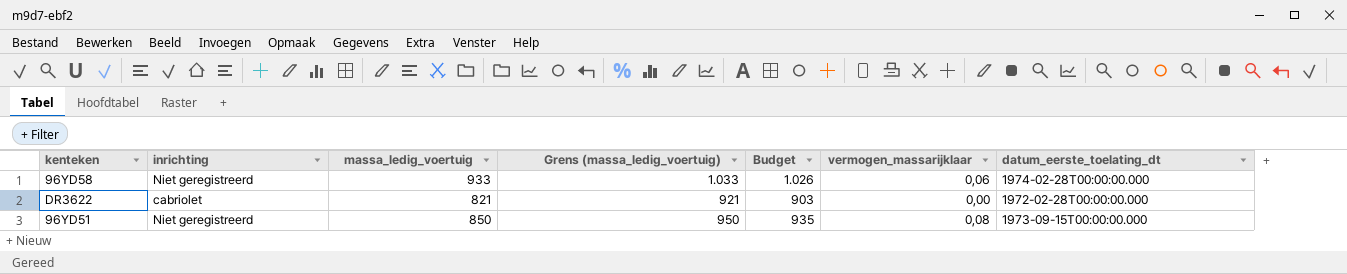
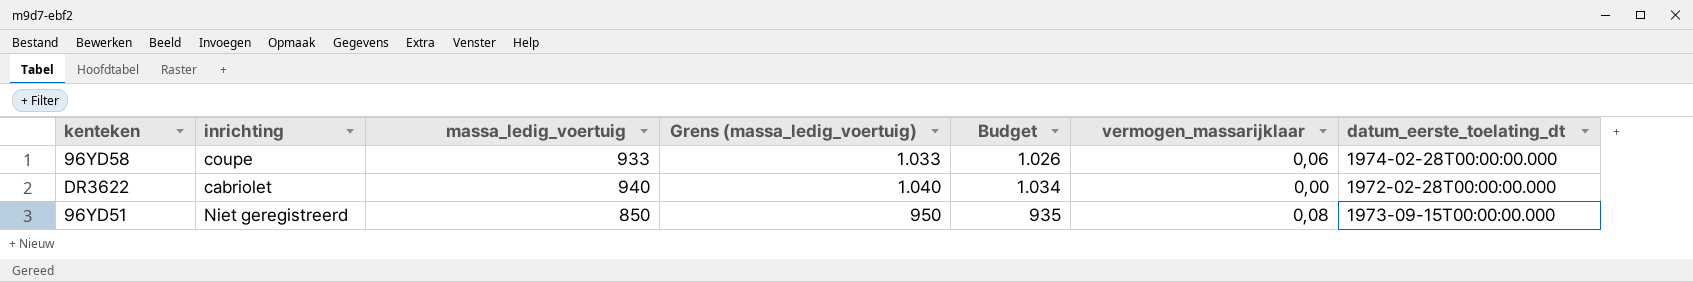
96YD58 | inrichting: Niet geregistreerd -> coupe
DR3622 | massa_ledig_voertuig: 821 -> 940
DR3622 | Grens (massa_ledig_voertuig): 921 -> 1.040
DR3622 | Budget: 903 -> 1.034

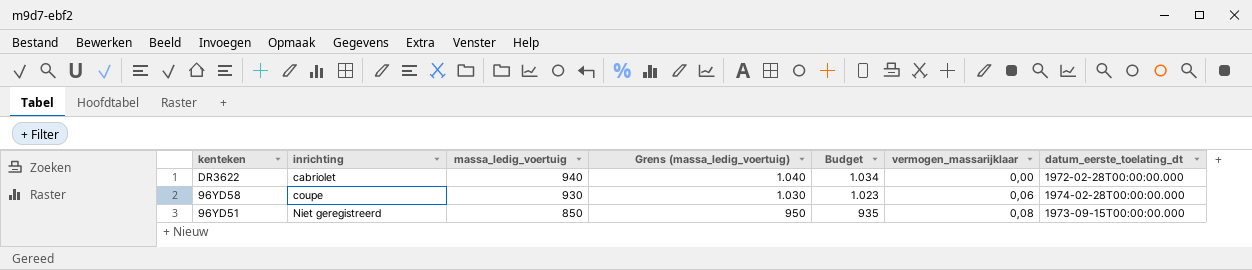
row order: none -> kenteken descending
96YD58 | massa_ledig_voertuig: 933 -> 930
96YD58 | Grens (massa_ledig_voertuig): 1.033 -> 1.030
96YD58 | Budget: 1.026 -> 1.023

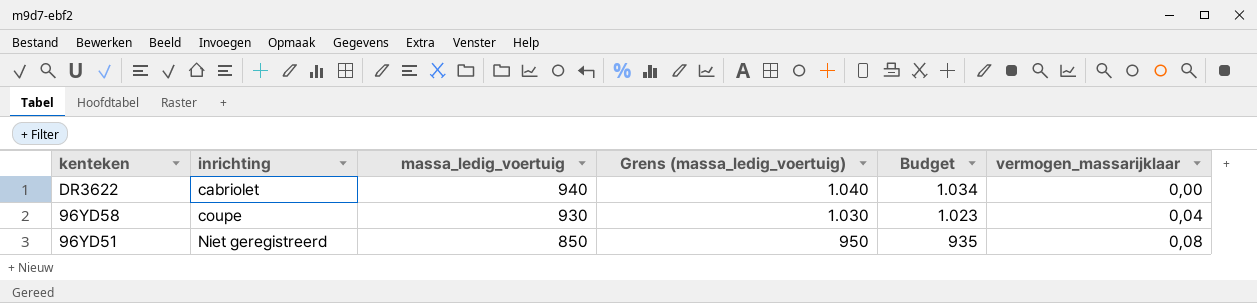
column datum_eerste_toelating_dt | position: 7 -> none
96YD58 | vermogen_massarijklaar: 0,06 -> 0,04

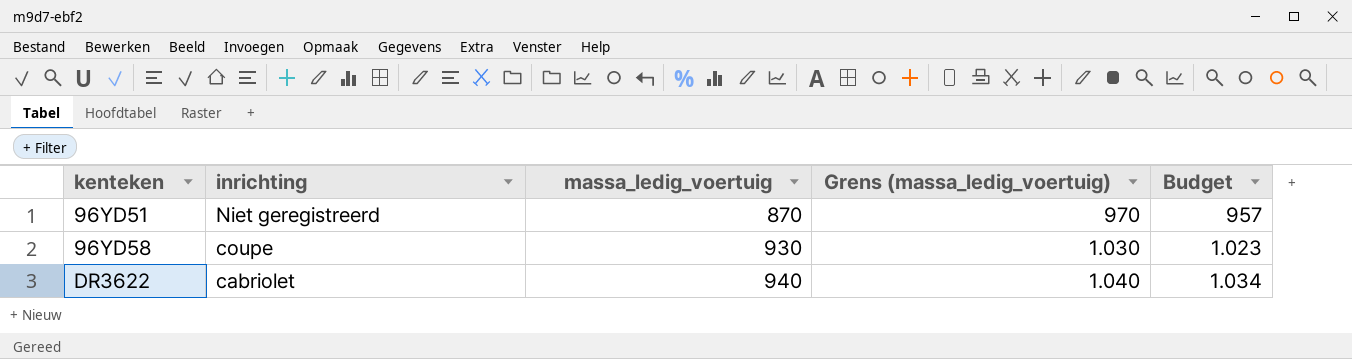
row order: kenteken descending -> kenteken ascending
column vermogen_massarijklaar | position: 6 -> none
96YD51 | massa_ledig_voertuig: 850 -> 870
96YD51 | Grens (massa_ledig_voertuig): 950 -> 970
96YD51 | Budget: 935 -> 957

